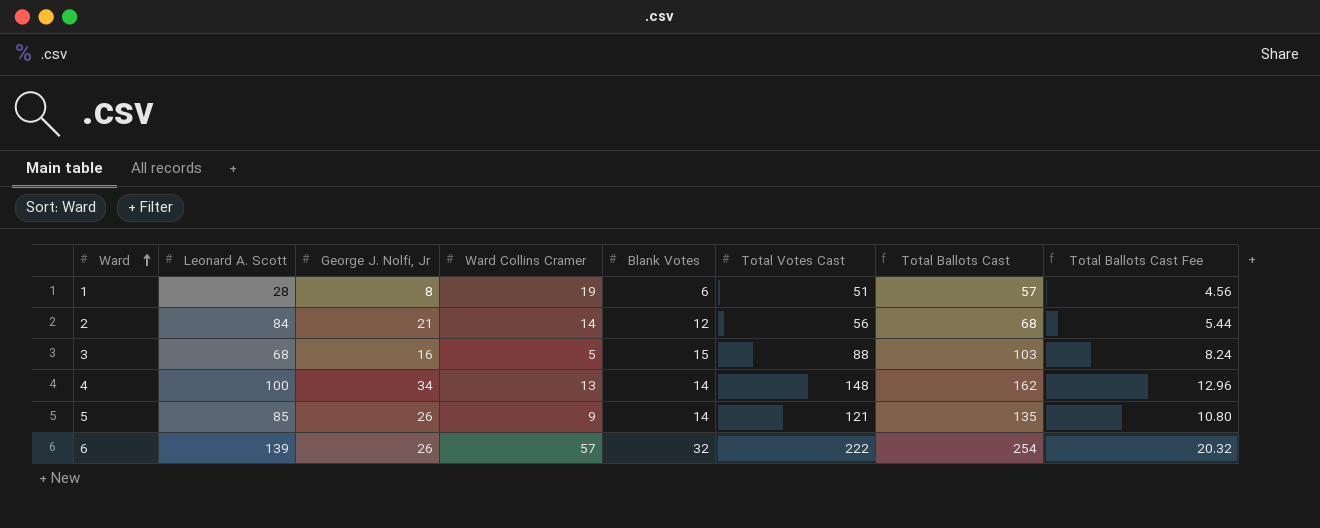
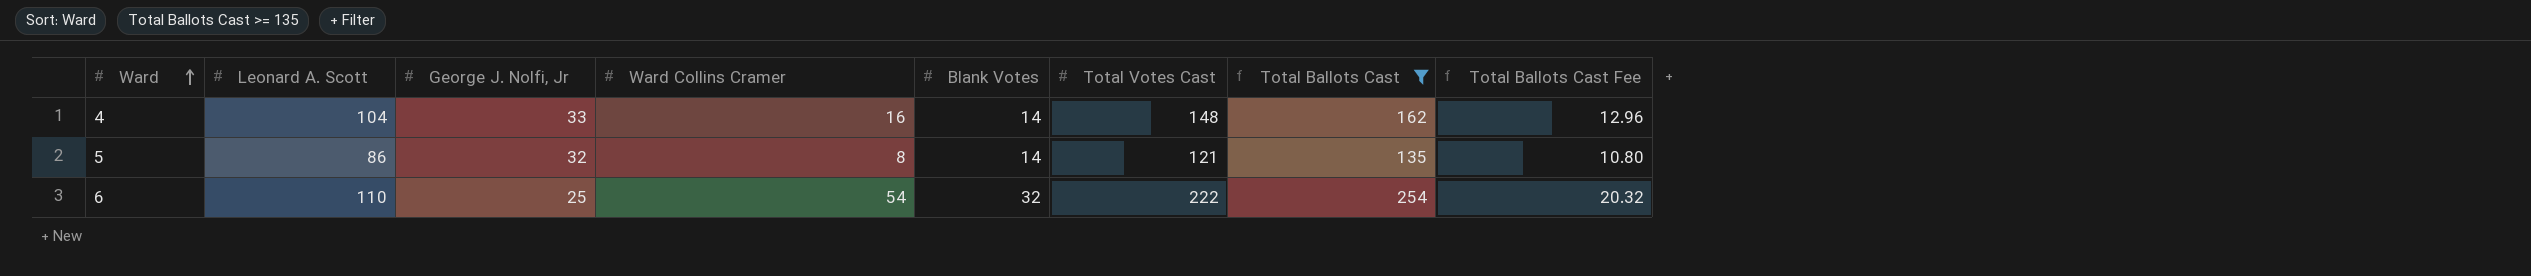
filter: none -> Total Ballots Cast >= 135
4 | Leonard A. Scott: 100 -> 104
4 | George J. Nolfi, Jr: 34 -> 33
4 | Ward Collins Cramer: 13 -> 16
5 | Leonard A. Scott: 85 -> 86
5 | George J. Nolfi, Jr: 26 -> 32
5 | Ward Collins Cramer: 9 -> 8
6 | Leonard A. Scott: 139 -> 110
6 | George J. Nolfi, Jr: 26 -> 25
6 | Ward Collins Cramer: 57 -> 54

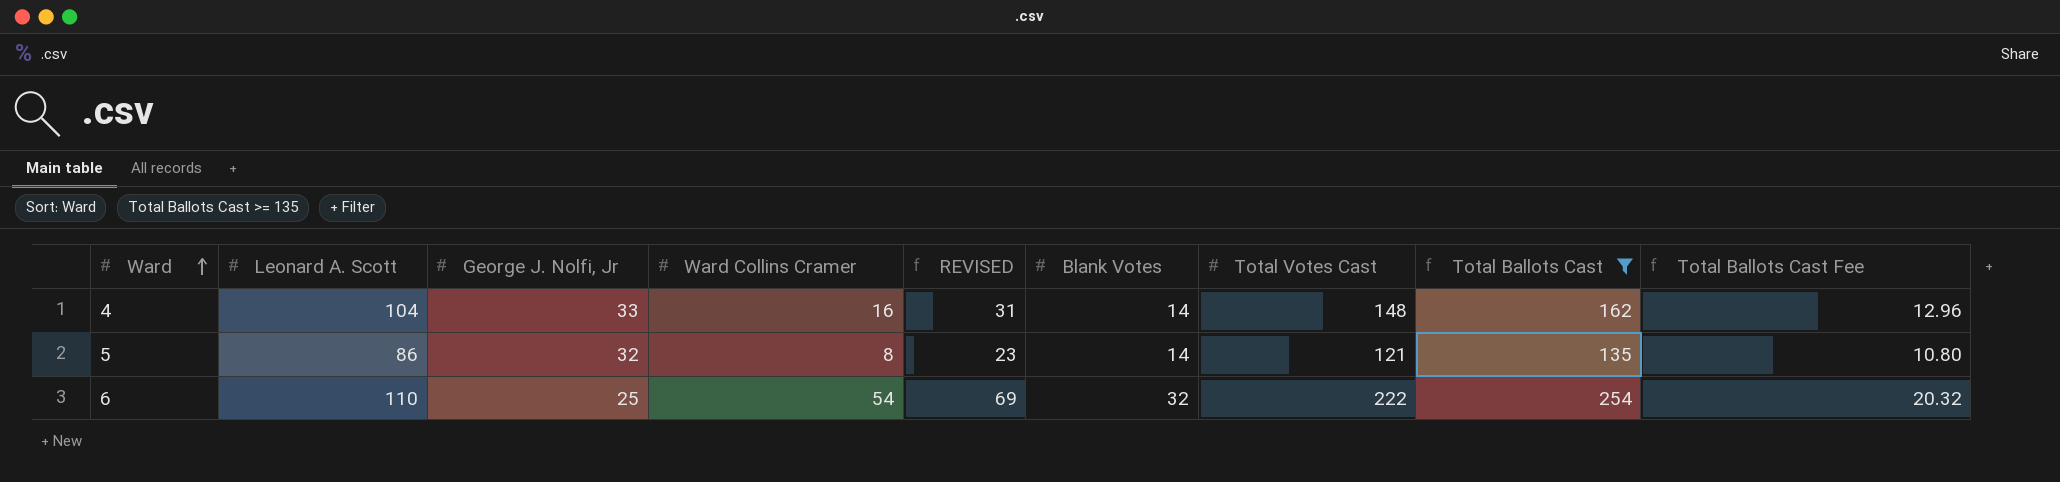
column REVISED | formula: none -> [Ward Collins Cramer] + 15

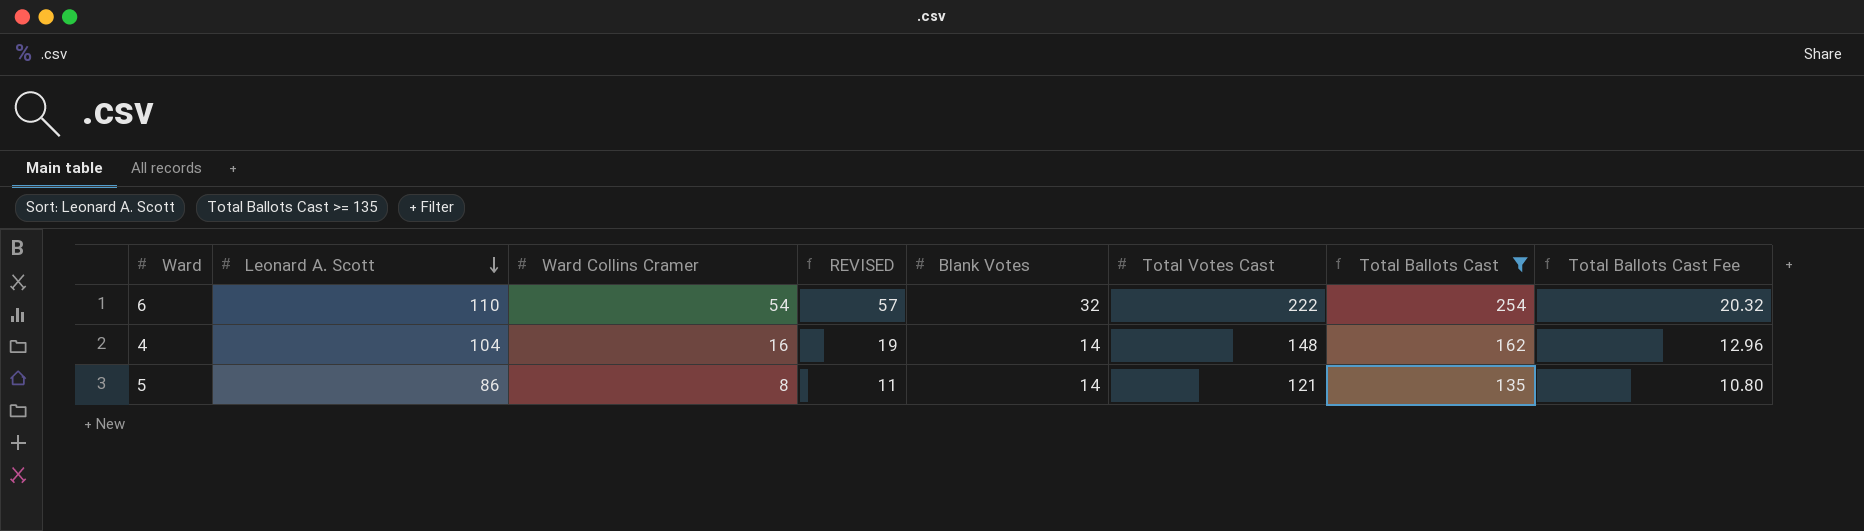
row order: Ward ascending -> Leonard A. Scott descending
column George J. Nolfi, Jr | position: 3 -> none
column REVISED | formula: [Ward Collins Cramer] + 15 -> [Ward Collins Cramer] + 3

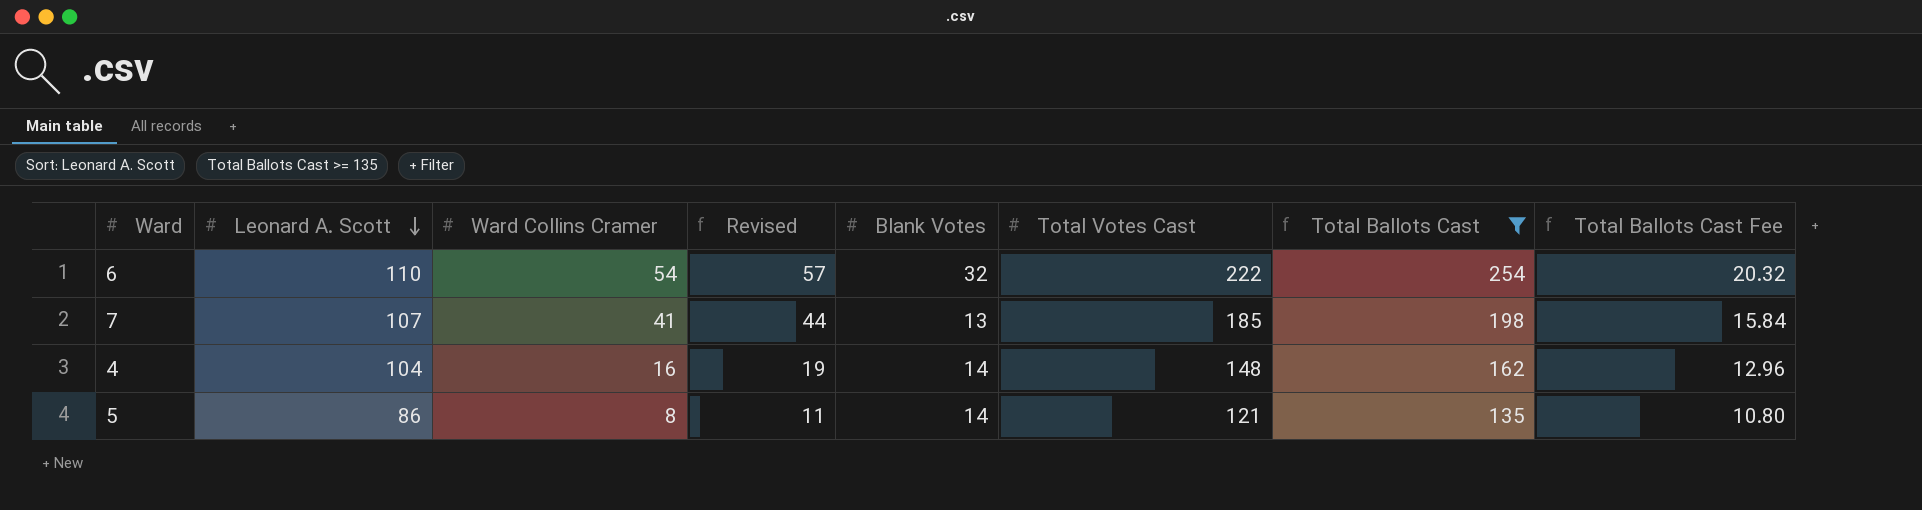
column name: REVISED -> Revised
row 7: none -> 107 | 41 | 44 | 13 | 185 | 198 | 15.84

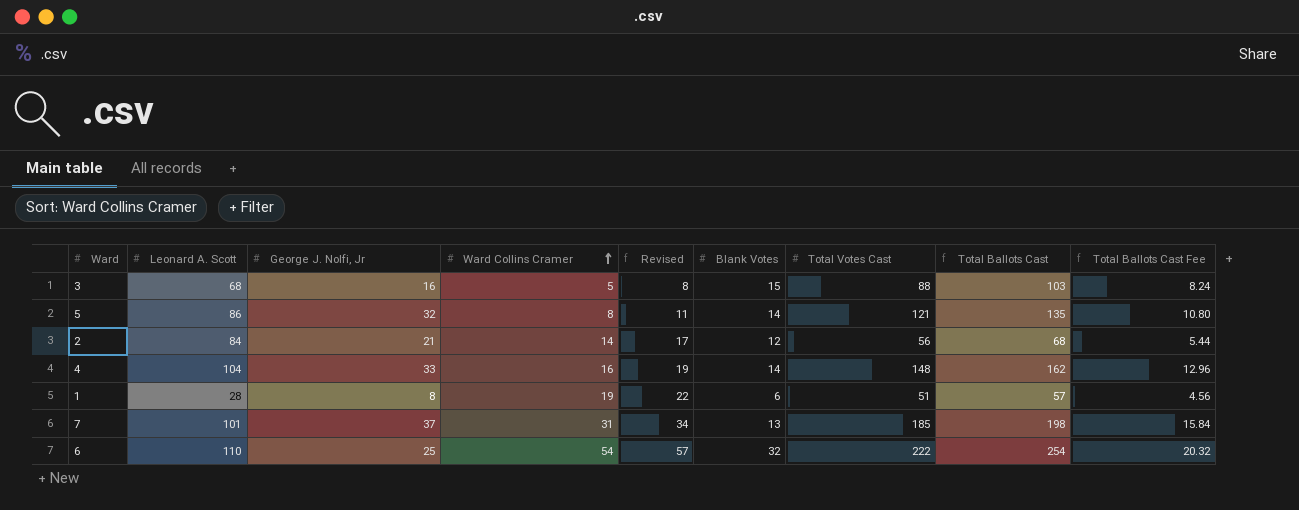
filter: Total Ballots Cast >= 135 -> none
row order: Leonard A. Scott descending -> Ward Collins Cramer ascending
column George J. Nolfi, Jr | position: none -> 3
7 | Leonard A. Scott: 107 -> 101
7 | Ward Collins Cramer: 41 -> 31
7 | Revised: 44 -> 34

